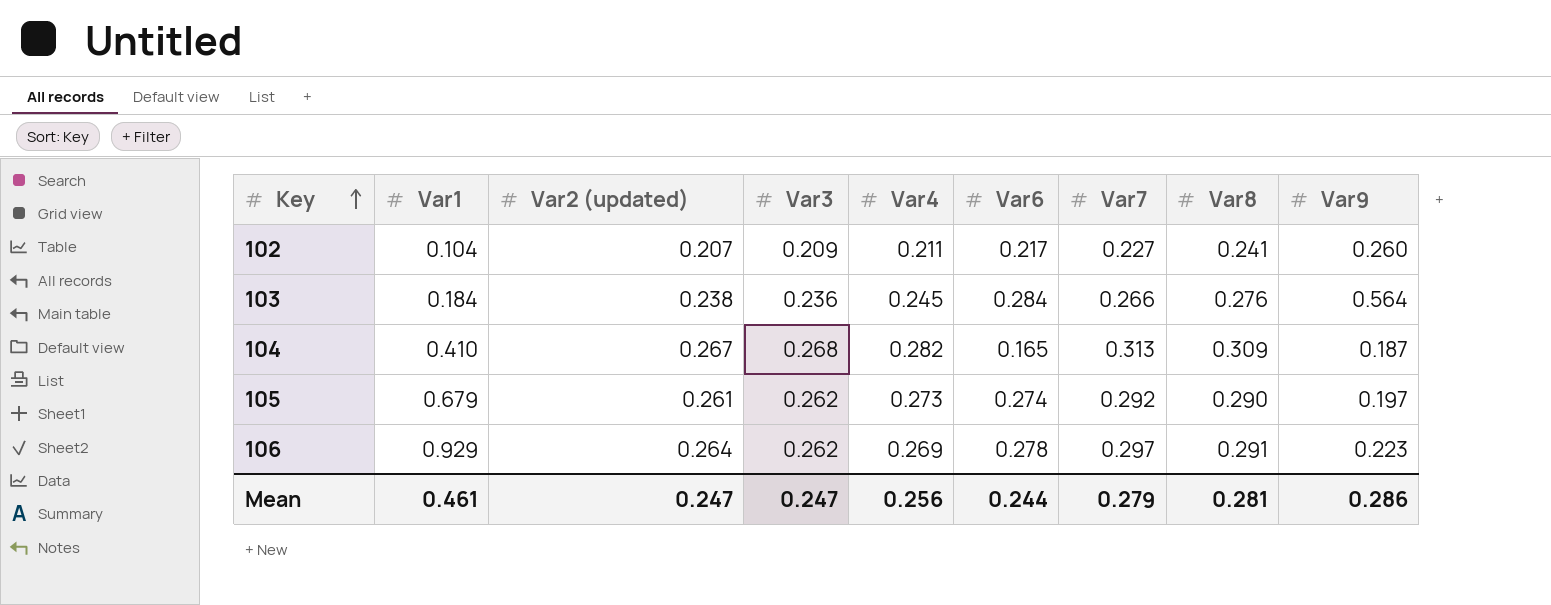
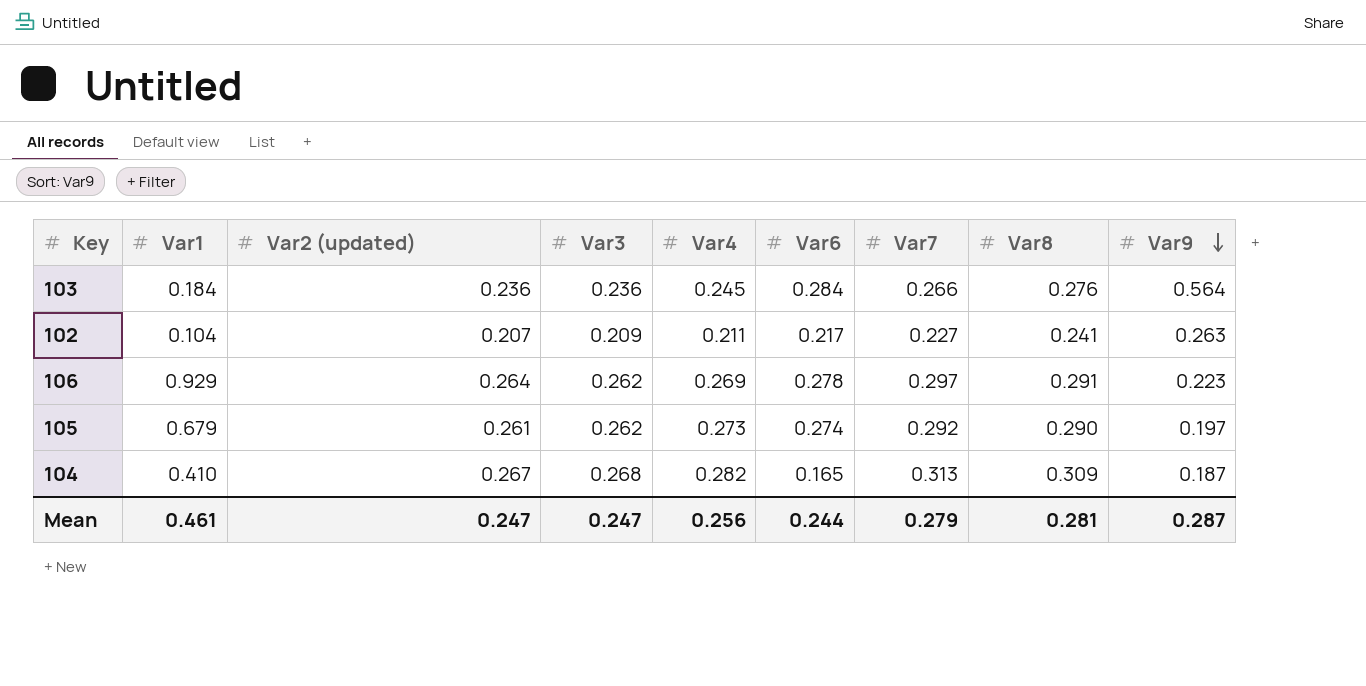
row order: Key ascending -> Var9 descending
103 | Var2 (updated): 0.238 -> 0.236
102 | Var9: 0.260 -> 0.263
Mean | Var9: 0.286 -> 0.287

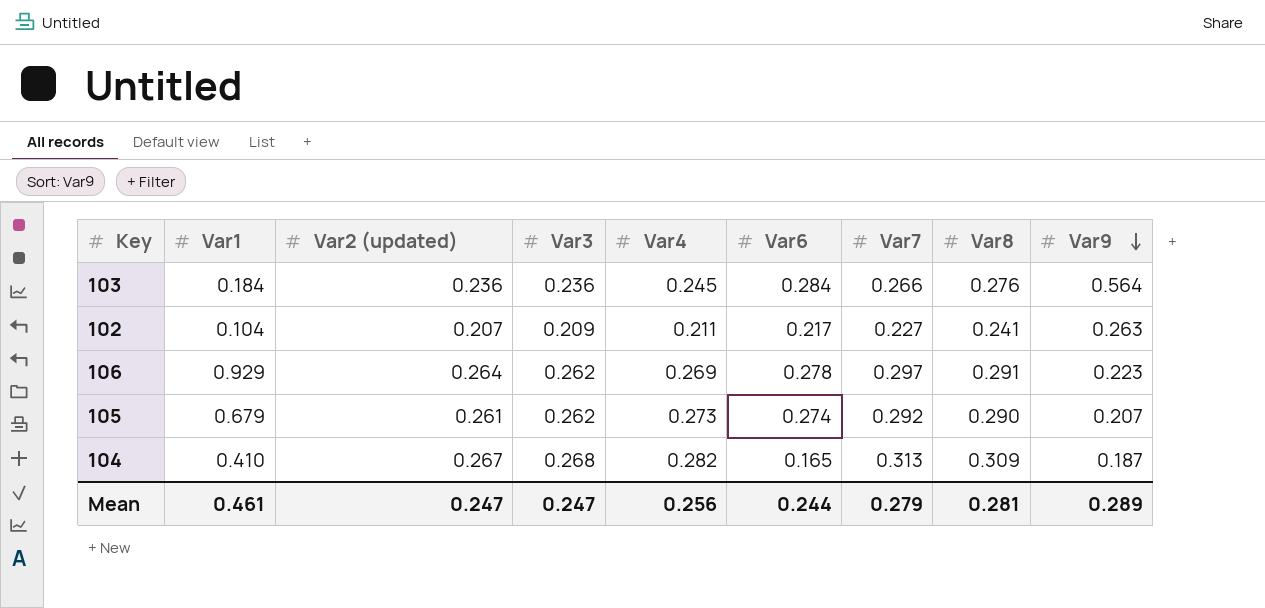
105 | Var9: 0.197 -> 0.207
Mean | Var9: 0.287 -> 0.289

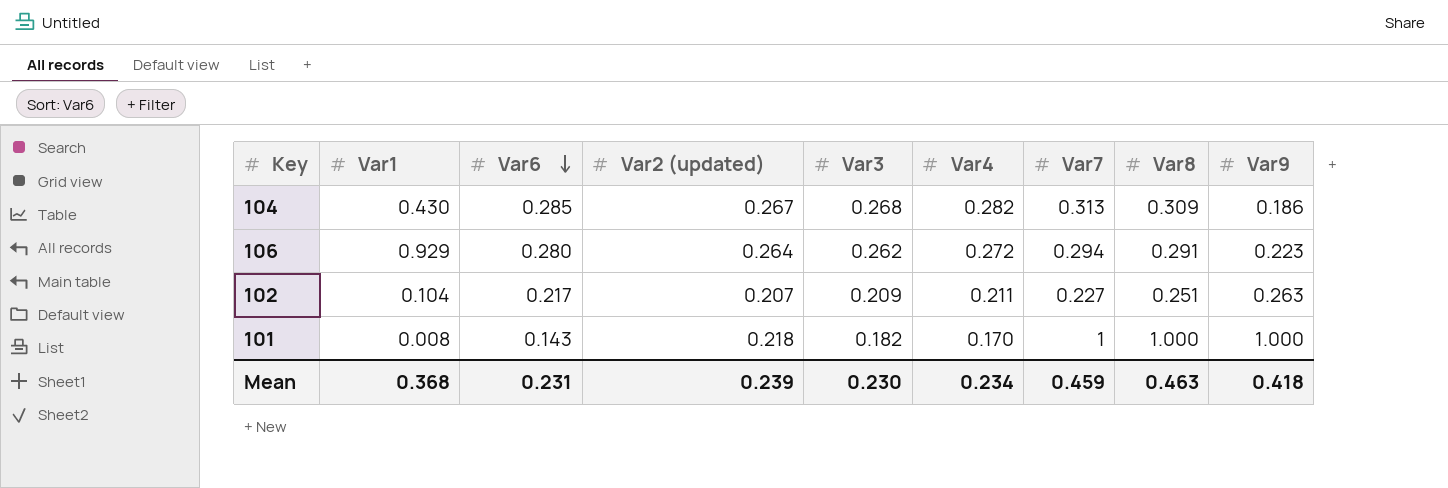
row order: Var9 descending -> Var6 descending
column Var6 | position: 6 -> 3
row 103: 0.184 | 0.236 | 0.236 | 0.245 | 0.284 | 0.266 | 0.276 | 0.564 -> none
row 105: 0.679 | 0.261 | 0.262 | 0.273 | 0.274 | 0.292 | 0.290 | 0.207 -> none
104 | Var1: 0.410 -> 0.430
104 | Var6: 0.165 -> 0.285
104 | Var9: 0.187 -> 0.186
106 | Var6: 0.278 -> 0.280
106 | Var4: 0.269 -> 0.272
106 | Var7: 0.297 -> 0.294
102 | Var8: 0.241 -> 0.251
row 101: none -> 0.008 | 0.143 | 0.218 | 0.182 | 0.170 | 1 | 1.000 | 1.000
Mean | Var1: 0.461 -> 0.368
Mean | Var6: 0.244 -> 0.231
Mean | Var2 (updated): 0.247 -> 0.239
Mean | Var3: 0.247 -> 0.230
Mean | Var4: 0.256 -> 0.234
Mean | Var7: 0.279 -> 0.459
Mean | Var8: 0.281 -> 0.463
Mean | Var9: 0.289 -> 0.418

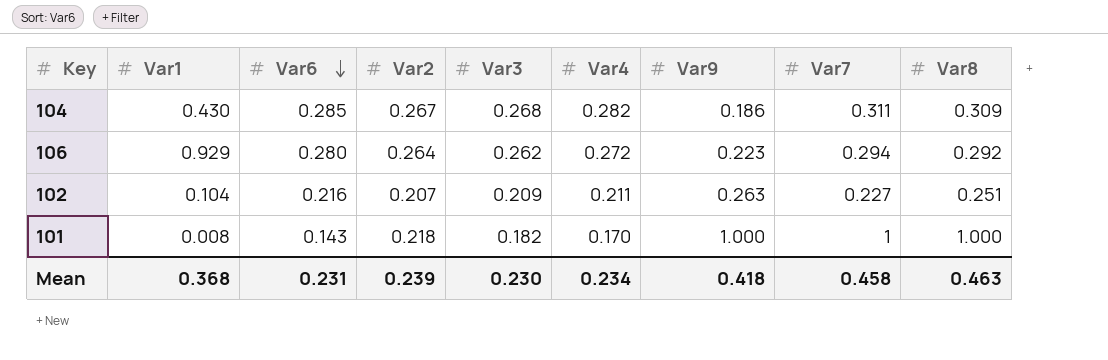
column name: Var2 (updated) -> Var2
column Var9 | position: 9 -> 7
104 | Var7: 0.313 -> 0.311
106 | Var8: 0.291 -> 0.292
102 | Var6: 0.217 -> 0.216
Mean | Var7: 0.459 -> 0.458

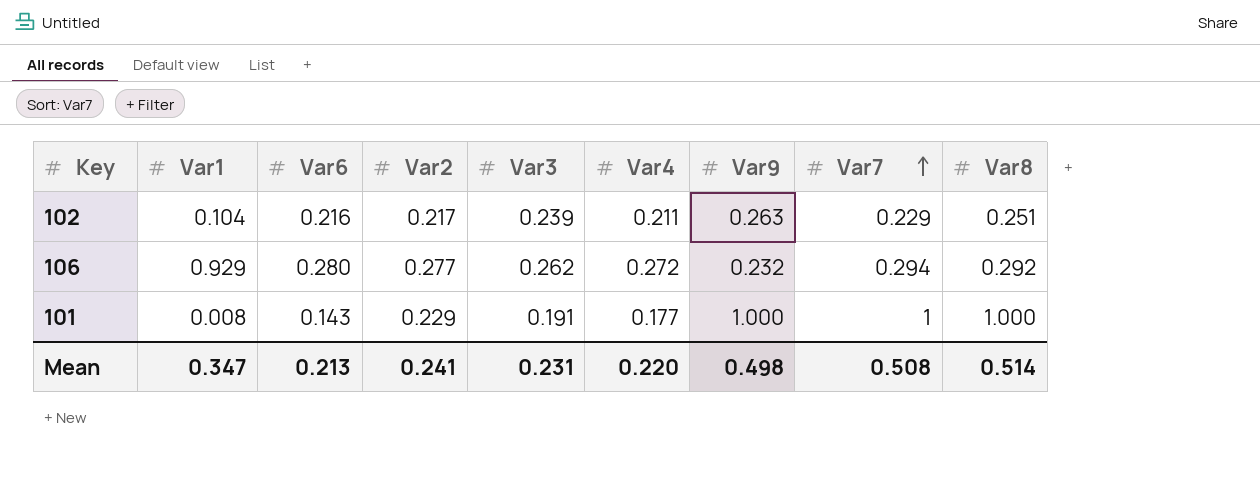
row order: Var6 descending -> Var7 ascending
row 104: 0.430 | 0.285 | 0.267 | 0.268 | 0.282 | 0.186 | 0.311 | 0.309 -> none
102 | Var2: 0.207 -> 0.217
102 | Var3: 0.209 -> 0.239
102 | Var7: 0.227 -> 0.229
106 | Var2: 0.264 -> 0.277
106 | Var9: 0.223 -> 0.232
101 | Var2: 0.218 -> 0.229
101 | Var3: 0.182 -> 0.191
101 | Var4: 0.170 -> 0.177
Mean | Var1: 0.368 -> 0.347
Mean | Var6: 0.231 -> 0.213
Mean | Var2: 0.239 -> 0.241
Mean | Var3: 0.230 -> 0.231
Mean | Var4: 0.234 -> 0.220
Mean | Var9: 0.418 -> 0.498
Mean | Var7: 0.458 -> 0.508
Mean | Var8: 0.463 -> 0.514

